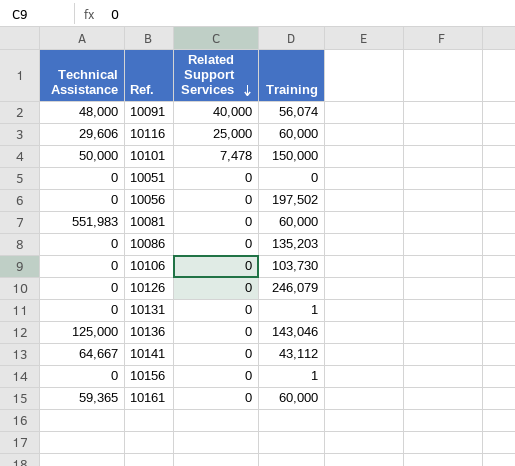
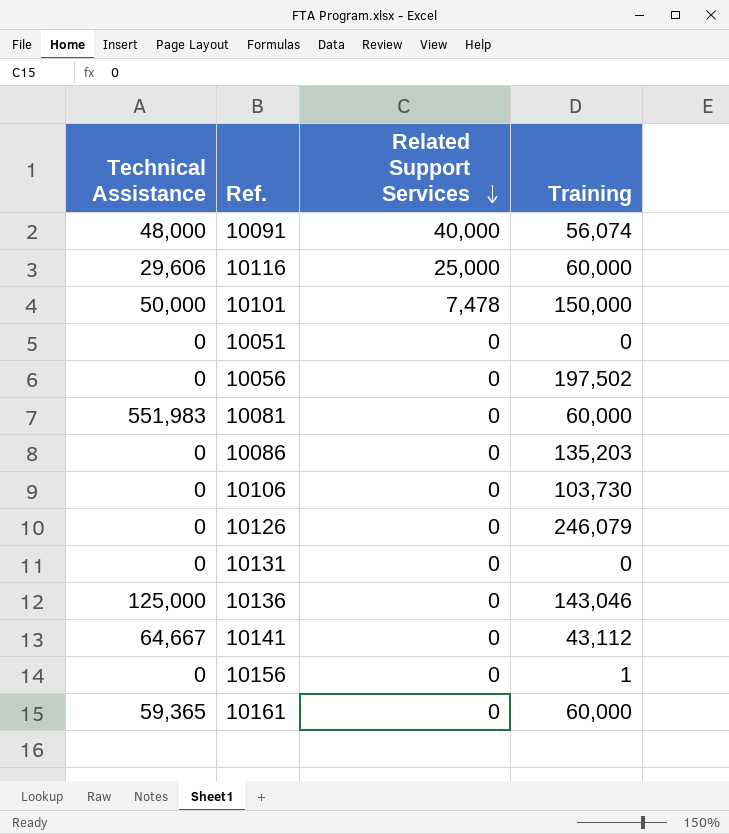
10131 | Training: 1 -> 0

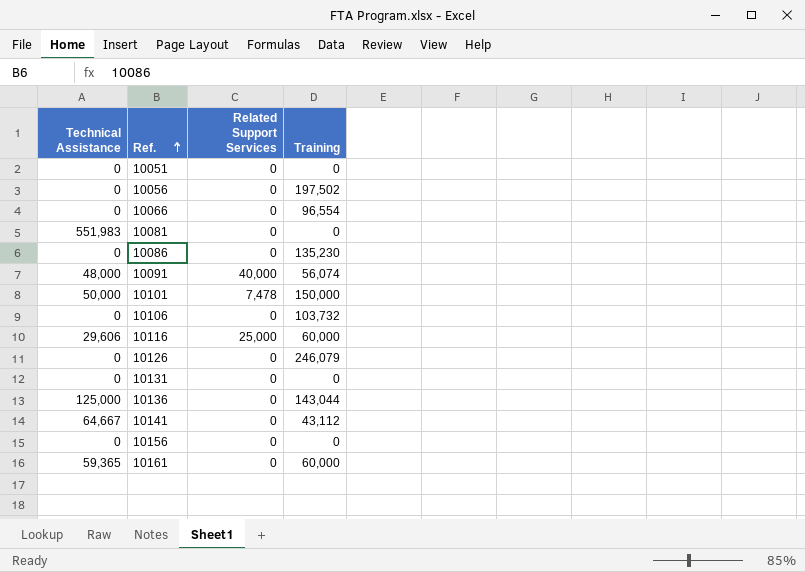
row order: Related Support Services descending -> Ref. ascending
row 10066: none -> 0 | 0 | 96,554
10081 | Training: 60,000 -> 0
10086 | Training: 135,203 -> 135,230
10106 | Training: 103,730 -> 103,732
10136 | Training: 143,046 -> 143,044
10156 | Training: 1 -> 0

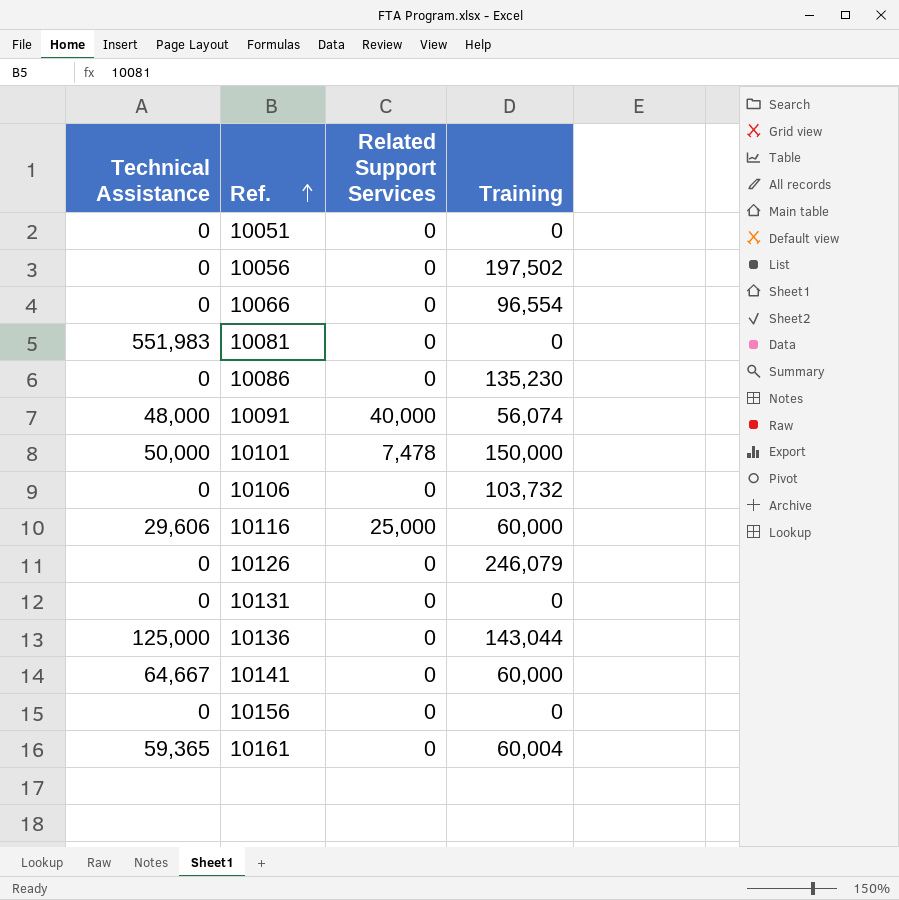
10141 | Training: 43,112 -> 60,000
10161 | Training: 60,000 -> 60,004

